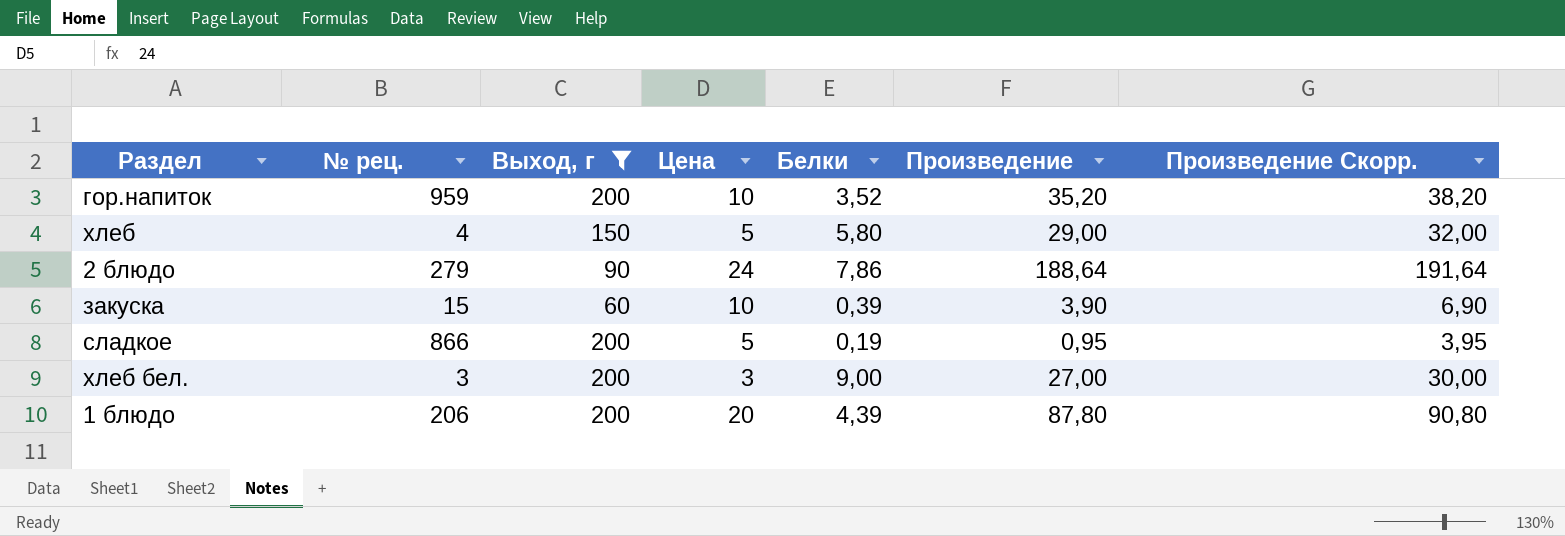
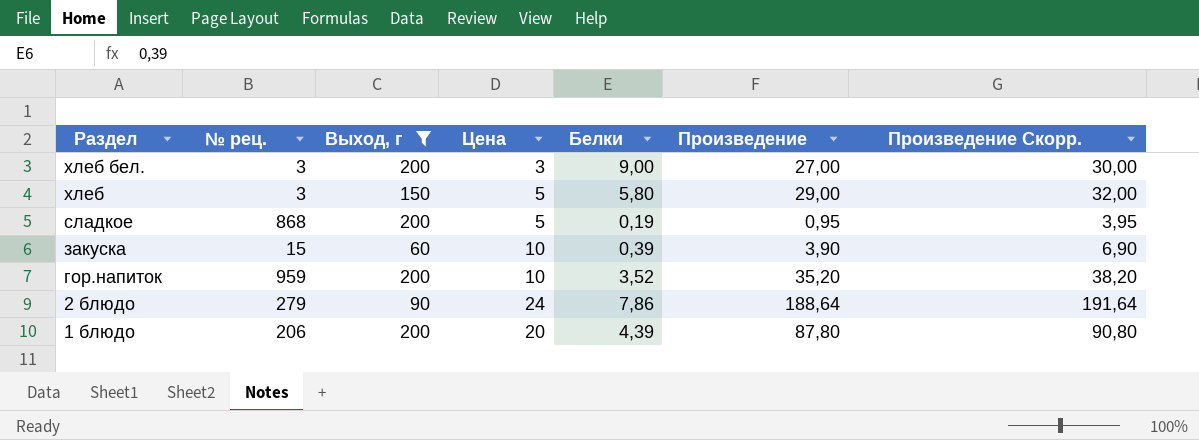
row order: none -> Раздел descending
хлеб | № рец.: 4 -> 3
сладкое | № рец.: 866 -> 868

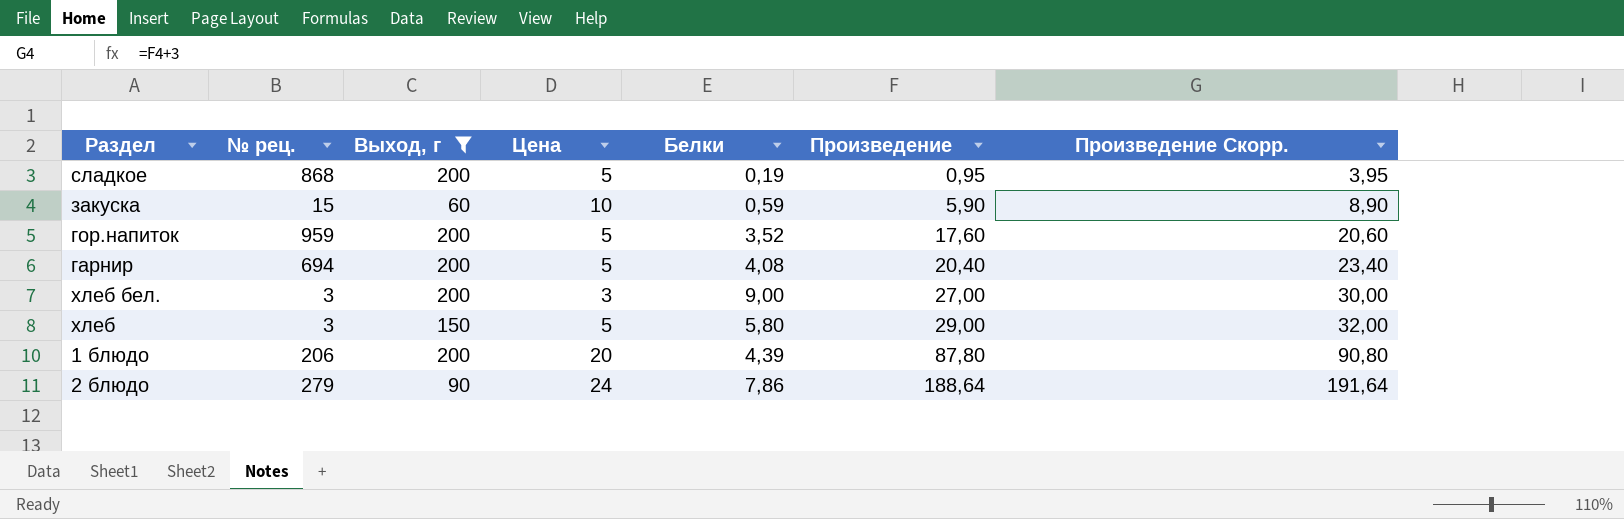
row order: Раздел descending -> Произведение ascending
закуска | Белки: 0,39 -> 0,59
закуска | Произведение: 3,90 -> 5,90
закуска | Произведение Скорр.: 6,90 -> 8,90
гор.напиток | Цена: 10 -> 5
гор.напиток | Произведение: 35,20 -> 17,60
гор.напиток | Произведение Скорр.: 38,20 -> 20,60
row гарнир: none -> 694 | 200 | 5 | 4,08 | 20,40 | 23,40

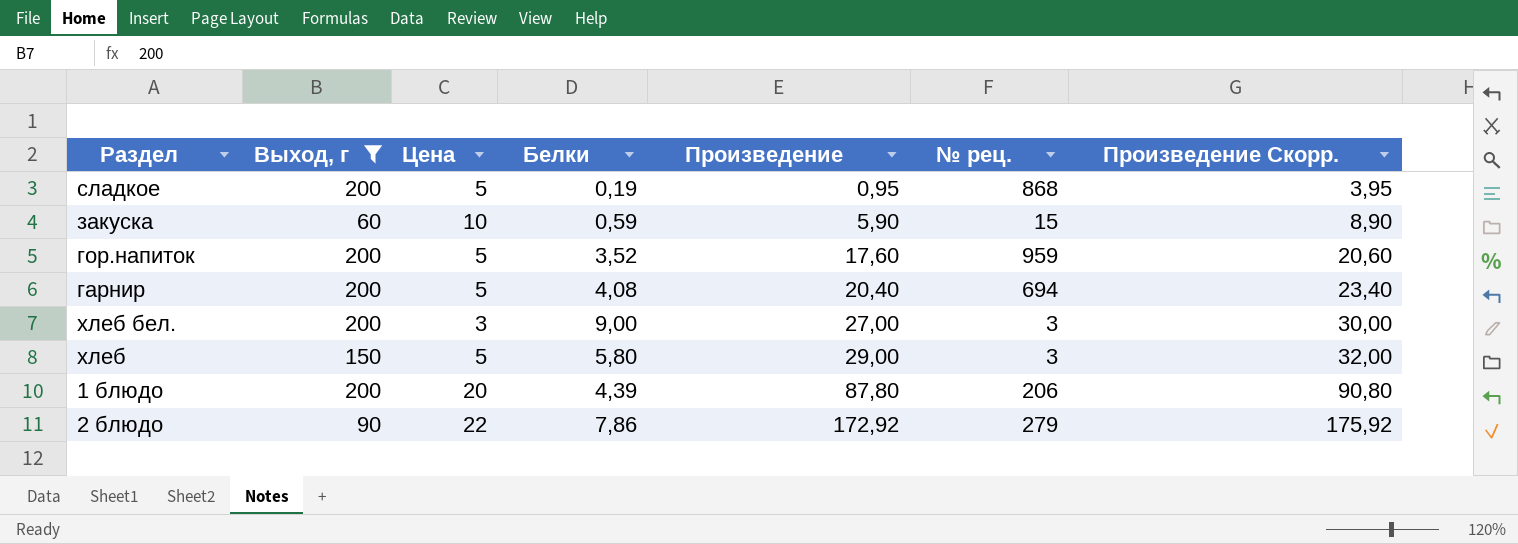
column № рец. | position: 2 -> 6
2 блюдо | Цена: 24 -> 22
2 блюдо | Произведение: 188,64 -> 172,92
2 блюдо | Произведение Скорр.: 191,64 -> 175,92

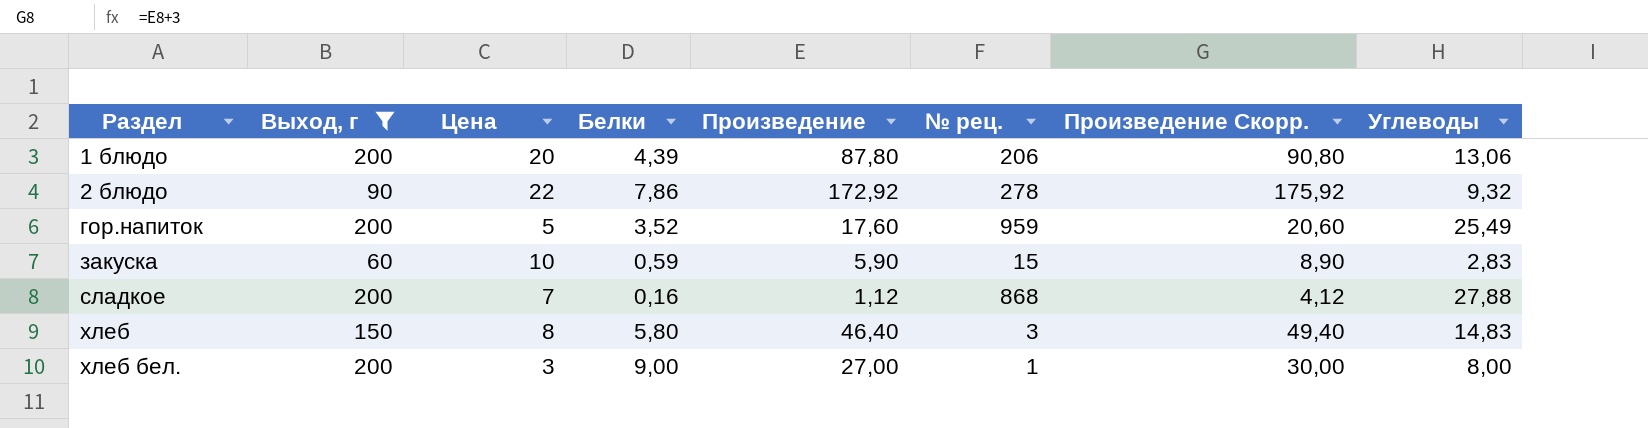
row order: Произведение ascending -> Раздел ascending
column Углеводы | position: none -> 8
row гарнир: 200 | 5 | 4,08 | 20,40 | 694 | 23,40 -> none
2 блюдо | № рец.: 279 -> 278
сладкое | Цена: 5 -> 7
сладкое | Белки: 0,19 -> 0,16
сладкое | Произведение: 0,95 -> 1,12
сладкое | Произведение Скорр.: 3,95 -> 4,12
хлеб | Цена: 5 -> 8
хлеб | Произведение: 29,00 -> 46,40
хлеб | Произведение Скорр.: 32,00 -> 49,40
хлеб бел. | № рец.: 3 -> 1

